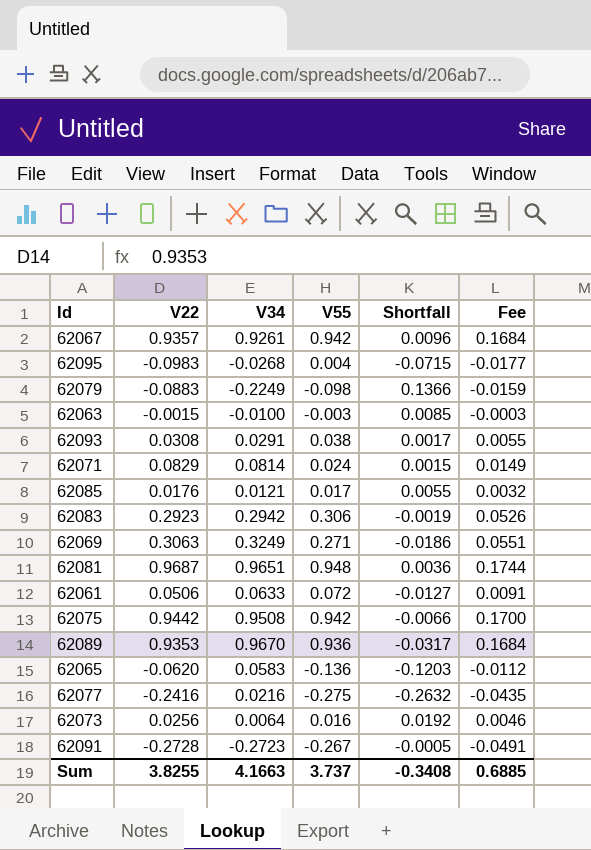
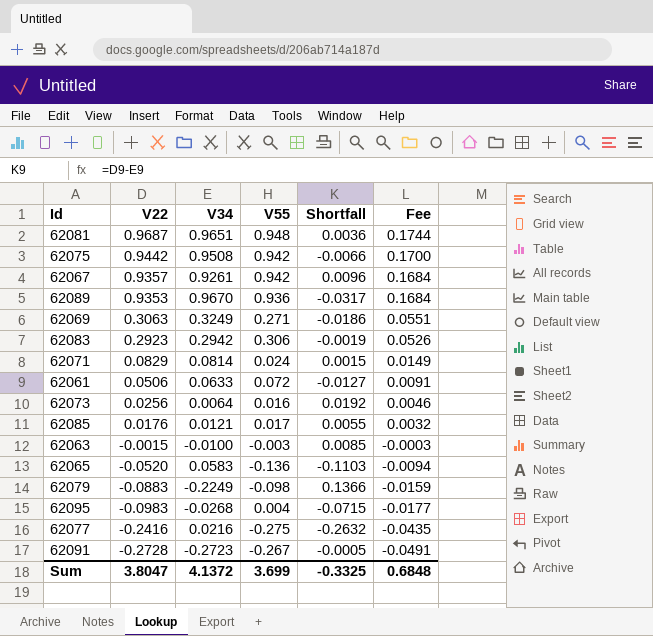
row order: none -> V22 descending
row 62093: 0.0308 | 0.0291 | 0.038 | 0.0017 | 0.0055 -> none
62065 | V22: -0.0620 -> -0.0520
62065 | Shortfall: -0.1203 -> -0.1103
62065 | Fee: -0.0112 -> -0.0094
Sum | V22: 3.8255 -> 3.8047
Sum | V34: 4.1663 -> 4.1372
Sum | V55: 3.737 -> 3.699
Sum | Shortfall: -0.3408 -> -0.3325
Sum | Fee: 0.6885 -> 0.6848

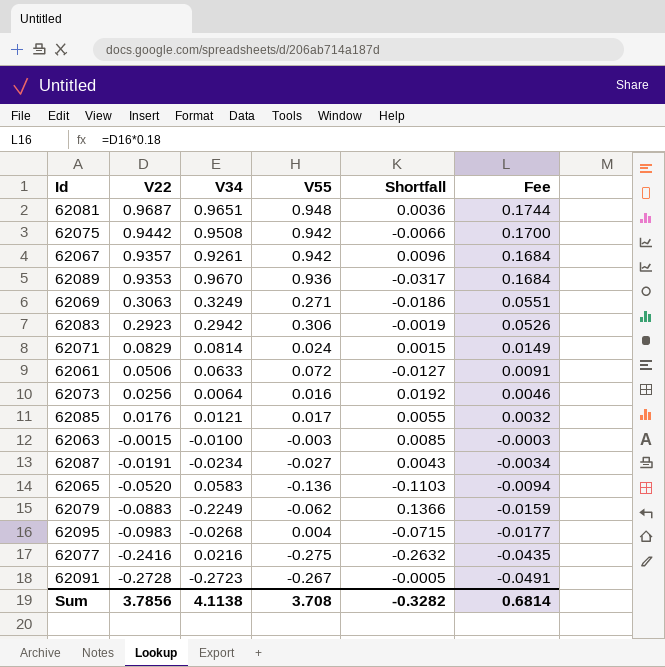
row 62087: none -> -0.0191 | -0.0234 | -0.027 | 0.0043 | -0.0034
62079 | V55: -0.098 -> -0.062
Sum | V22: 3.8047 -> 3.7856
Sum | V34: 4.1372 -> 4.1138
Sum | V55: 3.699 -> 3.708
Sum | Shortfall: -0.3325 -> -0.3282
Sum | Fee: 0.6848 -> 0.6814

